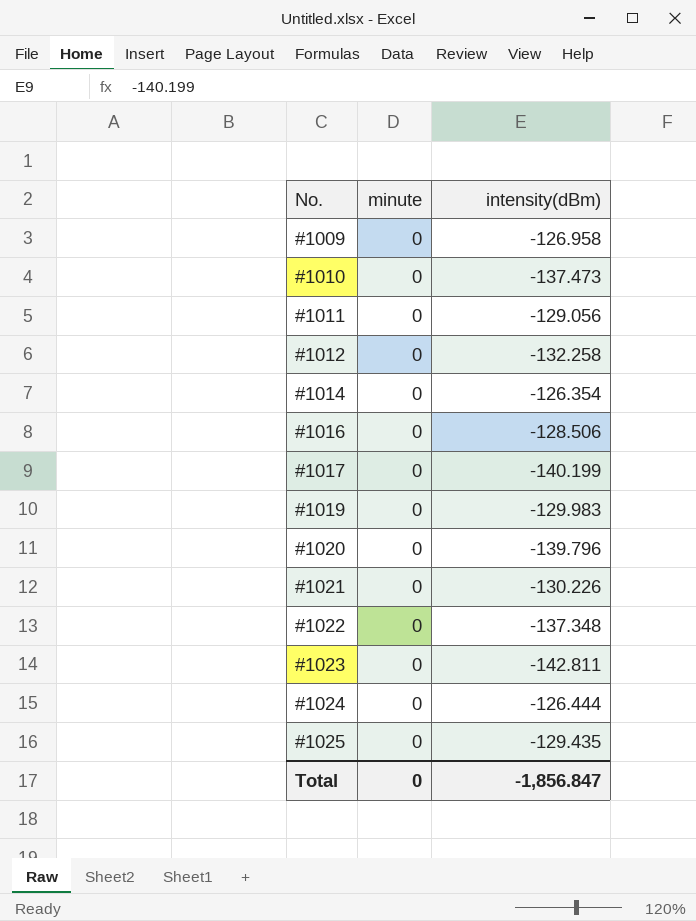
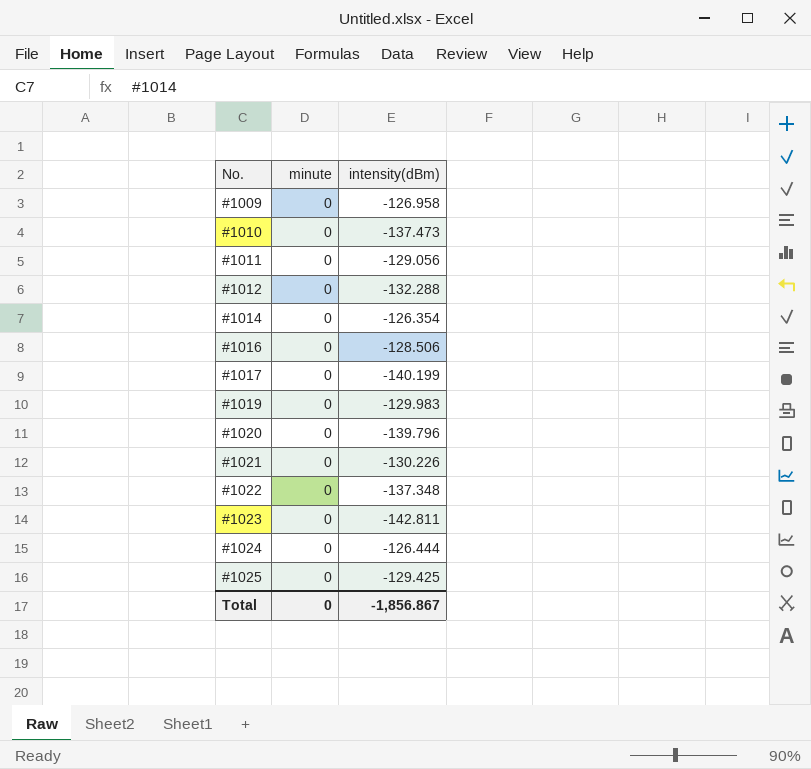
#1012 | intensity(dBm): -132.258 -> -132.288
#1025 | intensity(dBm): -129.435 -> -129.425
Total | intensity(dBm): -1,856.847 -> -1,856.867

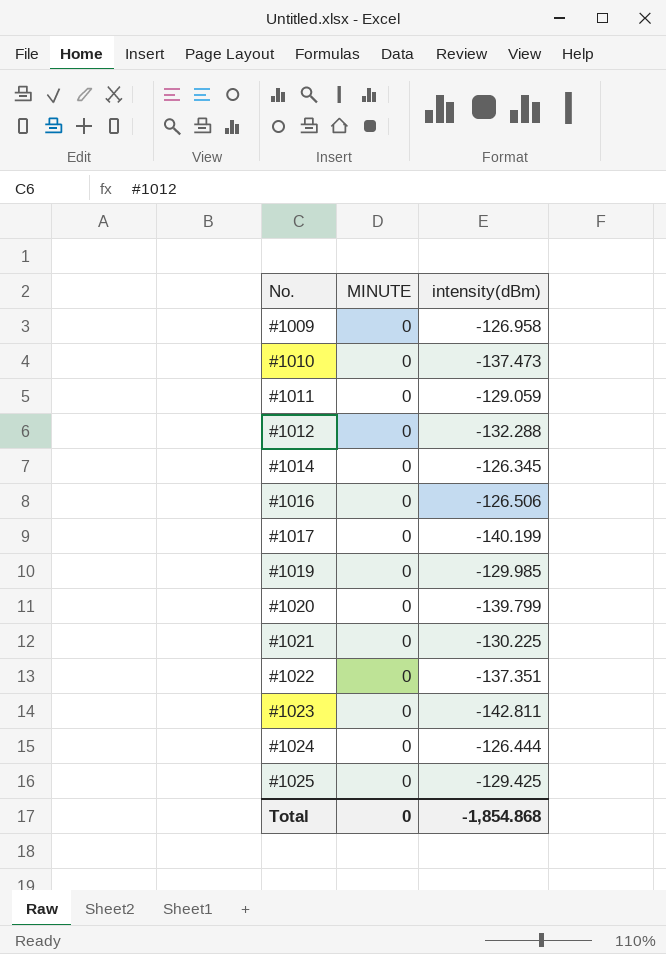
column name: minute -> MINUTE
#1011 | intensity(dBm): -129.056 -> -129.059
#1014 | intensity(dBm): -126.354 -> -126.345
#1016 | intensity(dBm): -128.506 -> -126.506
#1019 | intensity(dBm): -129.983 -> -129.985
#1020 | intensity(dBm): -139.796 -> -139.799
#1021 | intensity(dBm): -130.226 -> -130.225
#1022 | intensity(dBm): -137.348 -> -137.351
Total | intensity(dBm): -1,856.867 -> -1,854.868

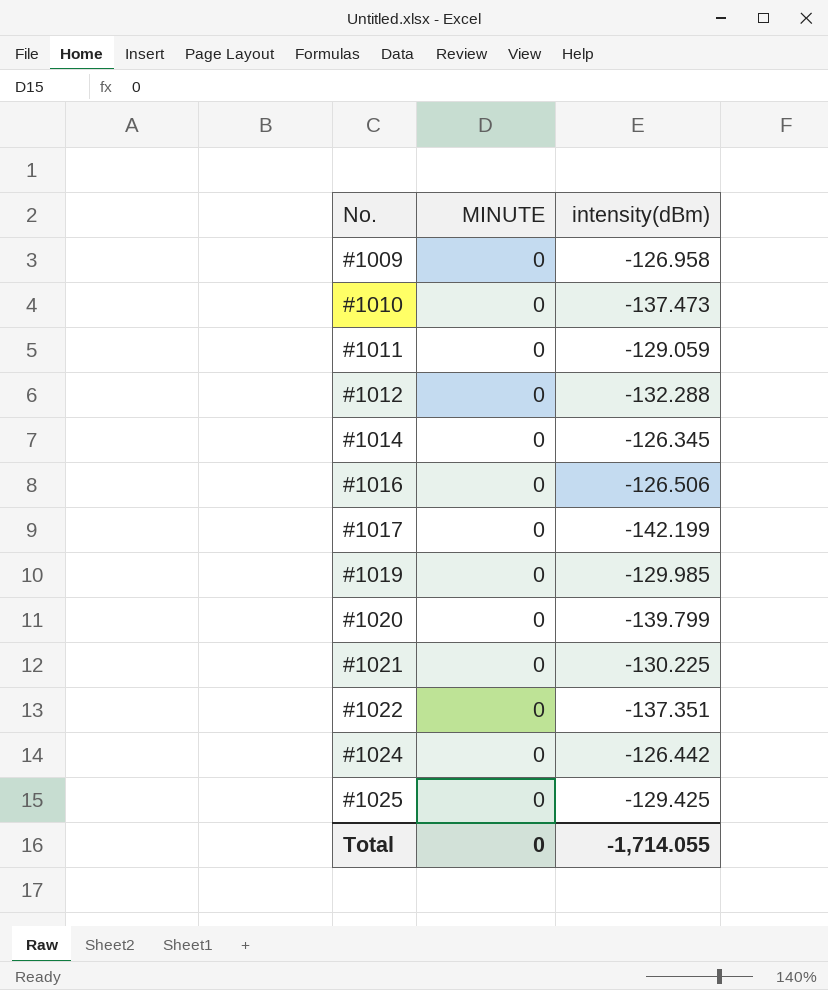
row #1023: 0 | -142.811 -> none
#1017 | intensity(dBm): -140.199 -> -142.199
#1024 | intensity(dBm): -126.444 -> -126.442
Total | intensity(dBm): -1,854.868 -> -1,714.055

